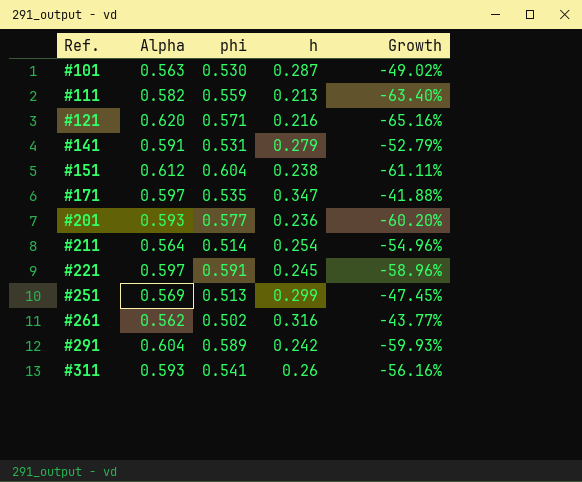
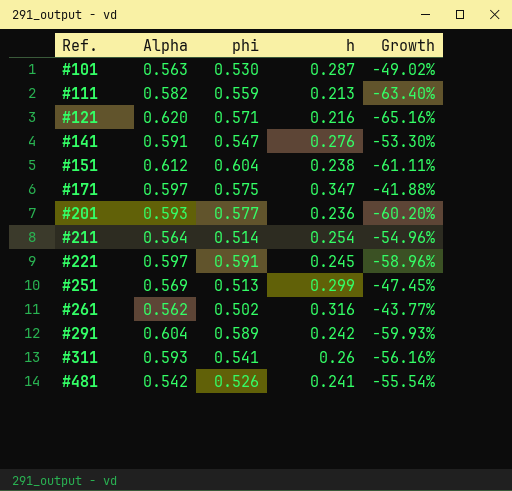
#141 | phi: 0.531 -> 0.547
#141 | h: 0.279 -> 0.276
#141 | Growth: -52.79% -> -53.30%
#171 | phi: 0.535 -> 0.575
row #481: none -> 0.542 | 0.526 | 0.241 | -55.54%

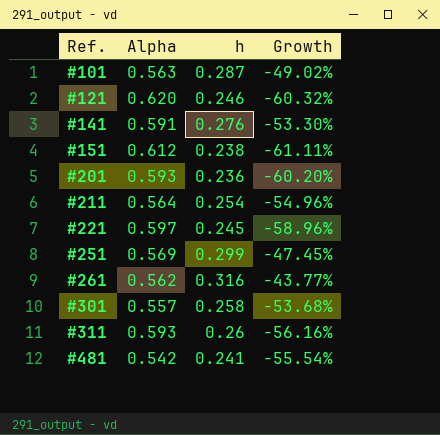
column phi | position: 3 -> none
row #111: 0.582 | 0.559 | 0.213 | -63.40% -> none
row #171: 0.597 | 0.575 | 0.347 | -41.88% -> none
row #291: 0.604 | 0.589 | 0.242 | -59.93% -> none
#121 | h: 0.216 -> 0.246
#121 | Growth: -65.16% -> -60.32%
row #301: none -> 0.557 | 0.258 | -53.68%

